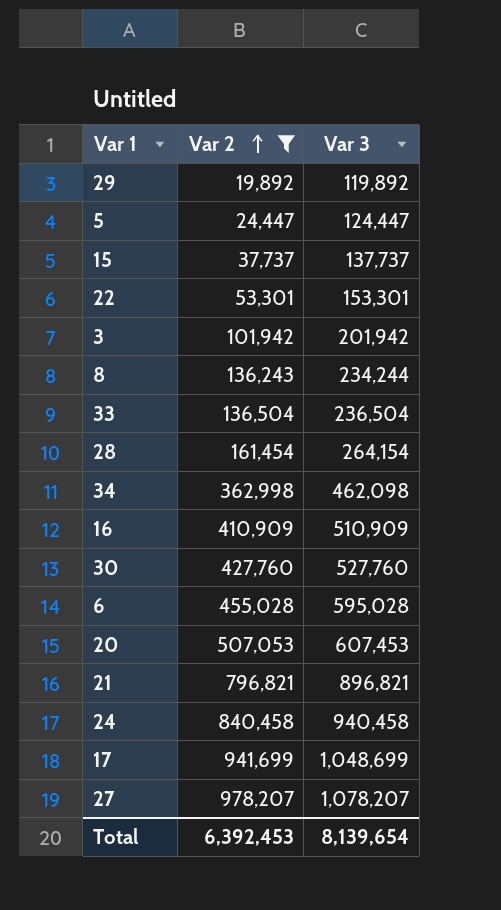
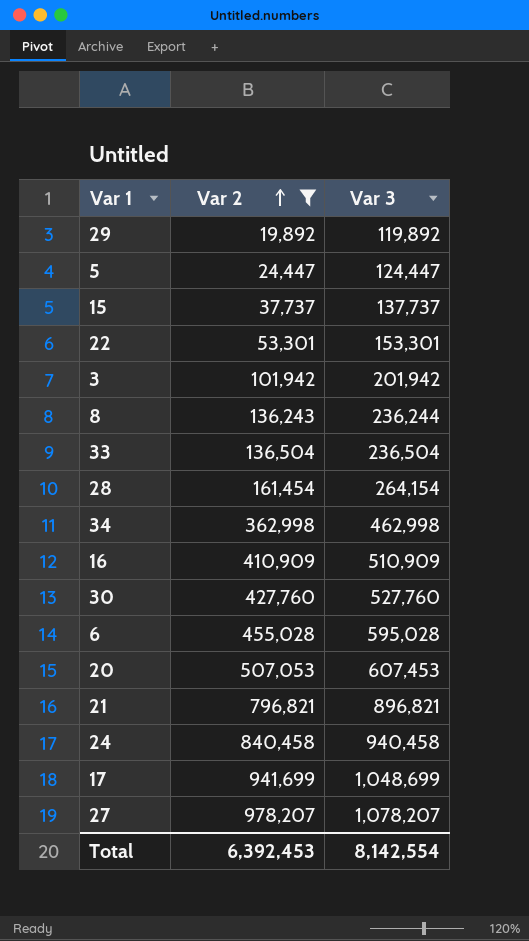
8 | Var 3: 234,244 -> 236,244
34 | Var 3: 462,098 -> 462,998
Total | Var 3: 8,139,654 -> 8,142,554

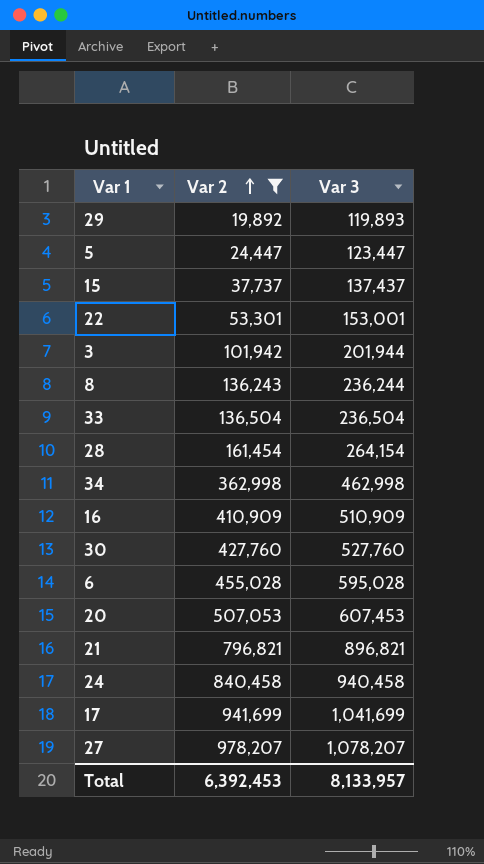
29 | Var 3: 119,892 -> 119,893
5 | Var 3: 124,447 -> 123,447
15 | Var 3: 137,737 -> 137,437
22 | Var 3: 153,301 -> 153,001
3 | Var 3: 201,942 -> 201,944
17 | Var 3: 1,048,699 -> 1,041,699
Total | Var 3: 8,142,554 -> 8,133,957

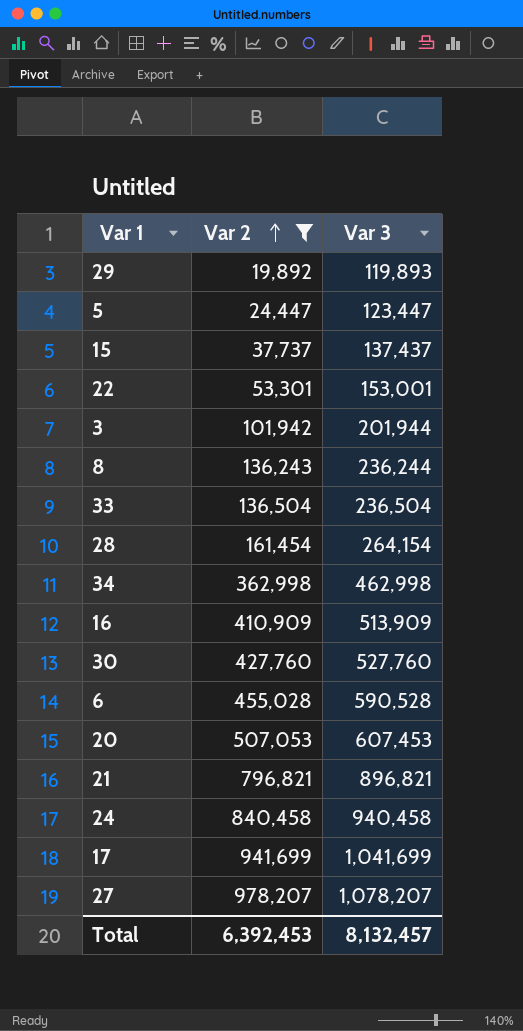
16 | Var 3: 510,909 -> 513,909
6 | Var 3: 595,028 -> 590,528
Total | Var 3: 8,133,957 -> 8,132,457

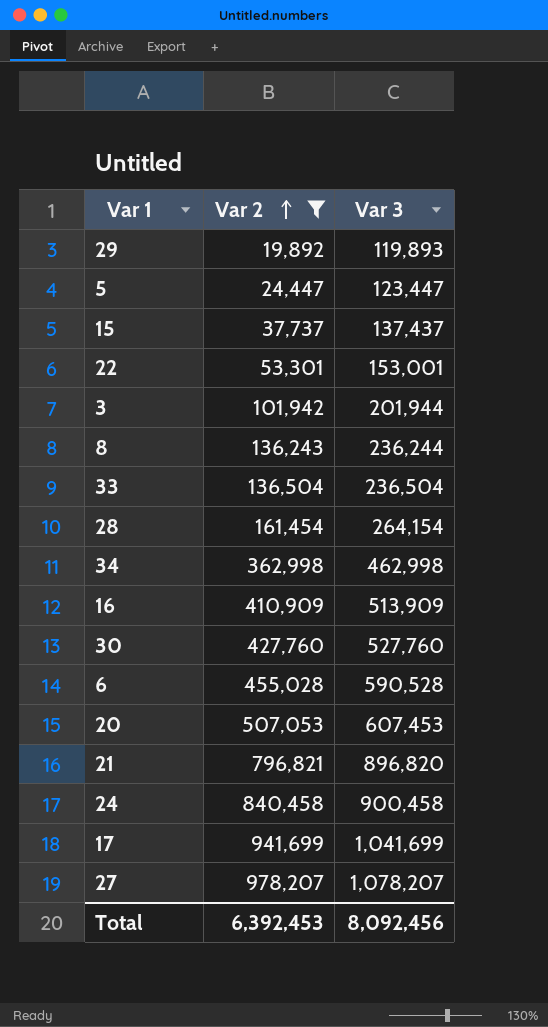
21 | Var 3: 896,821 -> 896,820
24 | Var 3: 940,458 -> 900,458
Total | Var 3: 8,132,457 -> 8,092,456

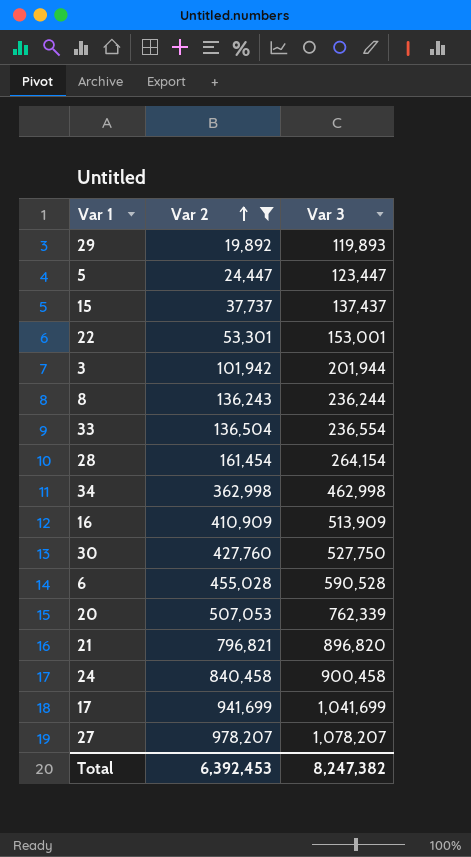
33 | Var 3: 236,504 -> 236,554
30 | Var 3: 527,760 -> 527,750
20 | Var 3: 607,453 -> 762,339
Total | Var 3: 8,092,456 -> 8,247,382

